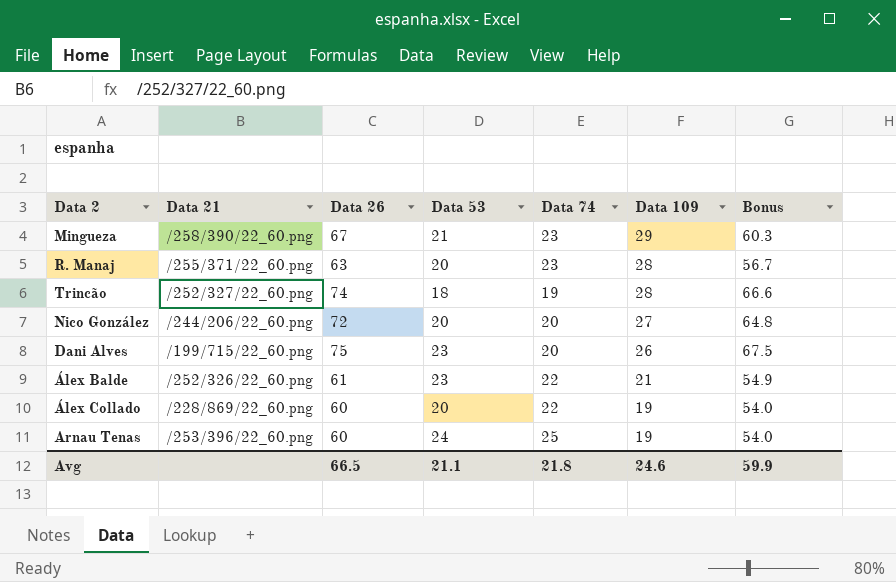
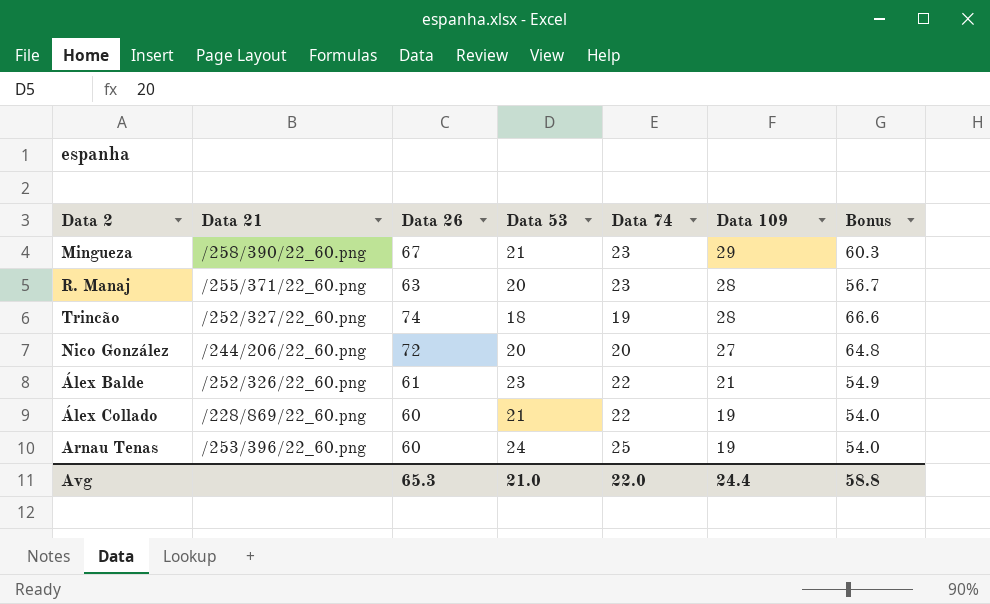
row Dani Alves: /199/715/22_60.png | 75 | 23 | 20 | 26 | 67.5 -> none
Álex Collado | Data 53: 20 -> 21
Avg | Data 26: 66.5 -> 65.3
Avg | Data 53: 21.1 -> 21.0
Avg | Data 74: 21.8 -> 22.0
Avg | Data 109: 24.6 -> 24.4
Avg | Bonus: 59.9 -> 58.8

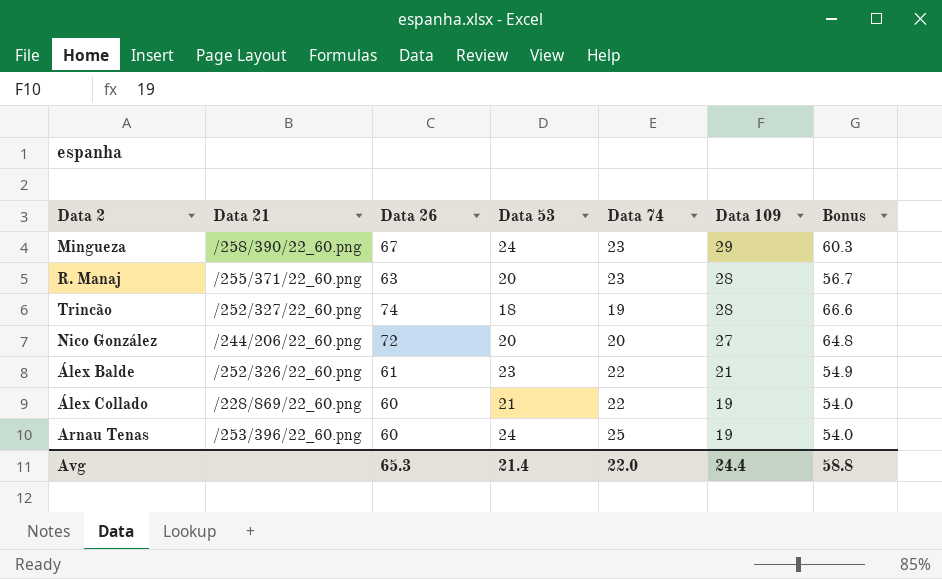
Mingueza | Data 53: 21 -> 24
Avg | Data 53: 21.0 -> 21.4

